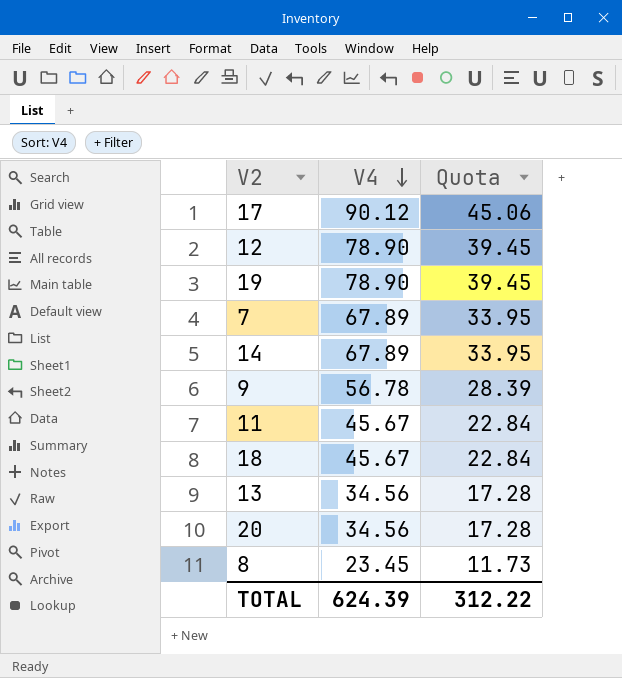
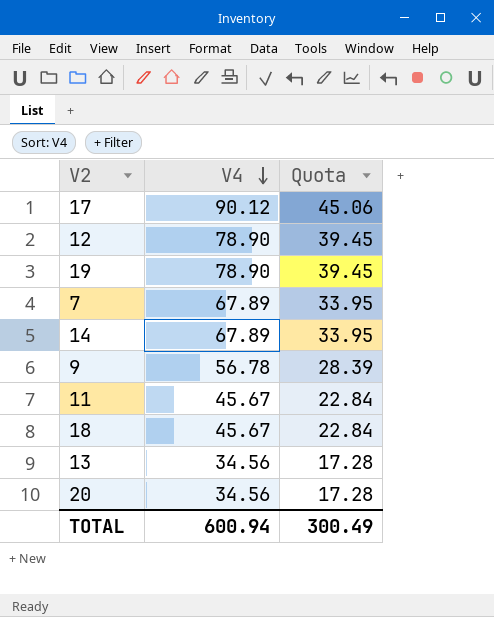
row 8: 23.45 | 11.73 -> none
TOTAL | V4: 624.39 -> 600.94
TOTAL | Quota: 312.22 -> 300.49

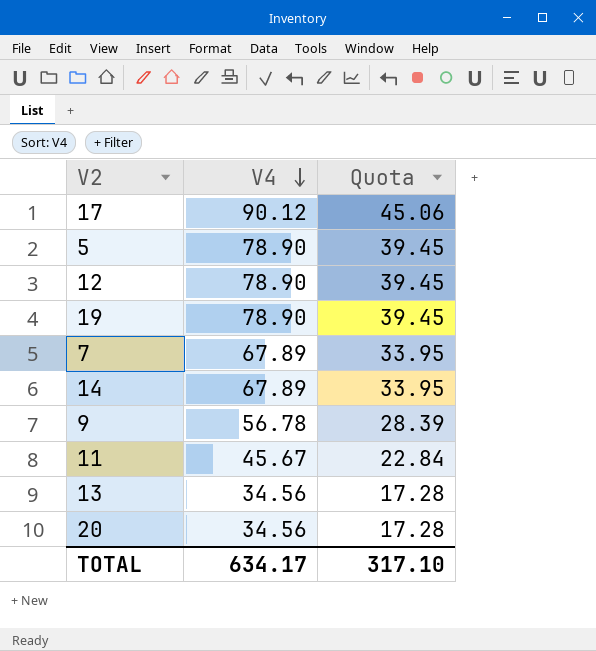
row 18: 45.67 | 22.84 -> none
row 5: none -> 78.90 | 39.45
TOTAL | V4: 600.94 -> 634.17
TOTAL | Quota: 300.49 -> 317.10

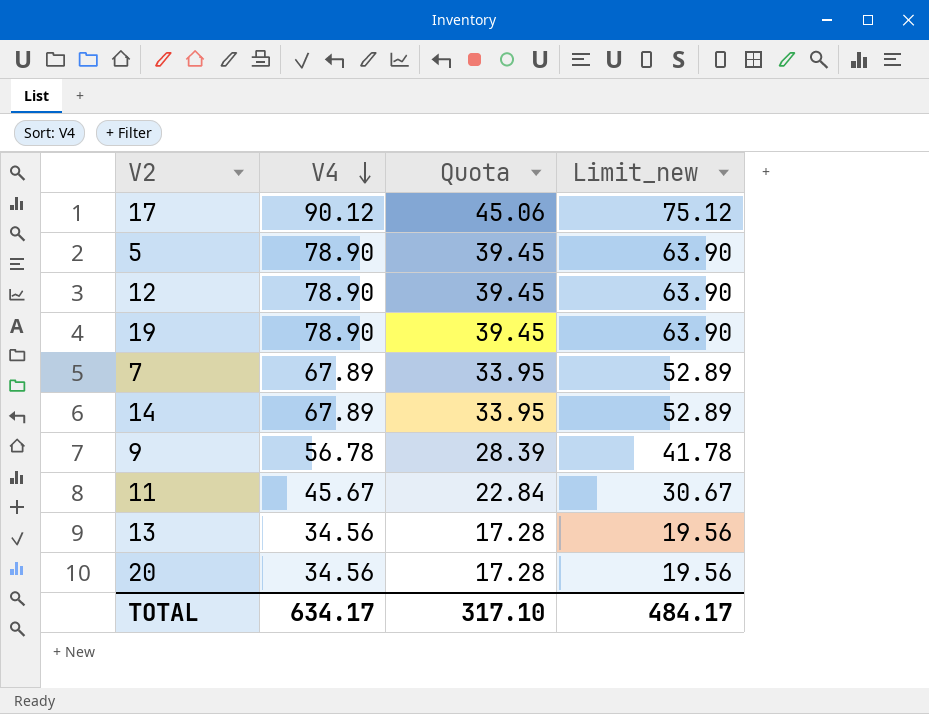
column Limit_new | formula: none -> [V4] - 15

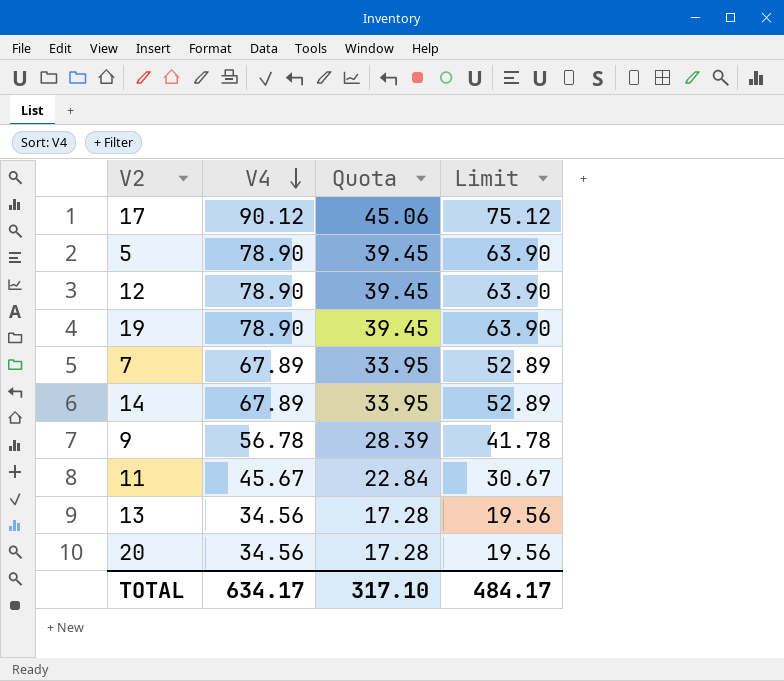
column name: Limit_new -> Limit

